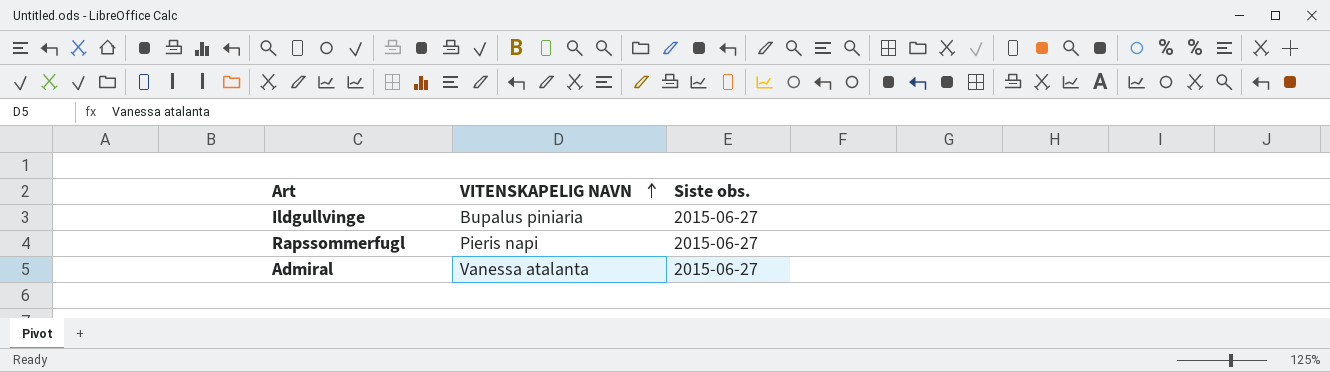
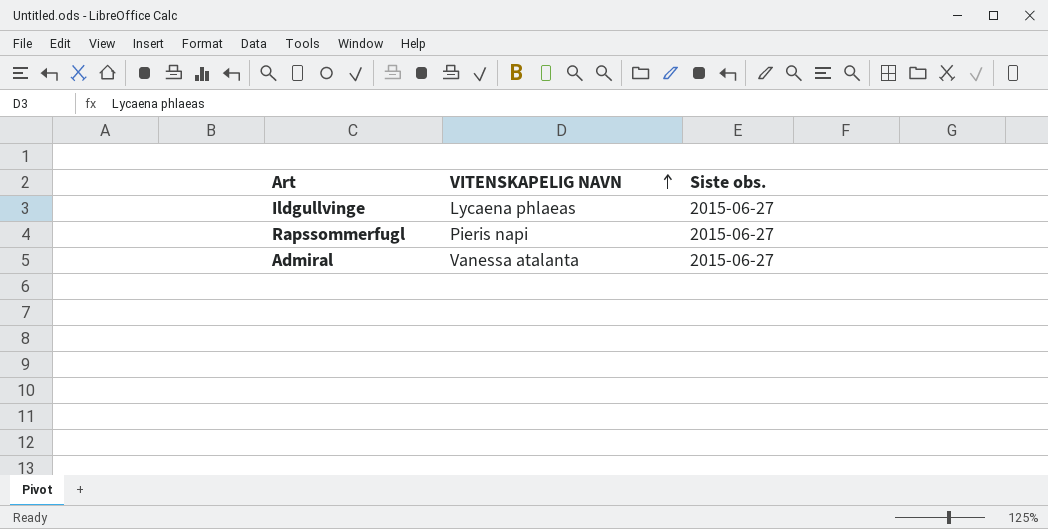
Ildgullvinge | VITENSKAPELIG NAVN: Bupalus piniaria -> Lycaena phlaeas

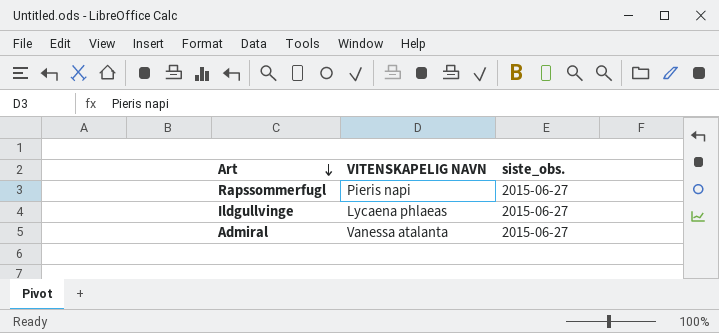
row order: VITENSKAPELIG NAVN ascending -> Art descending
column name: Siste obs. -> siste_obs.

